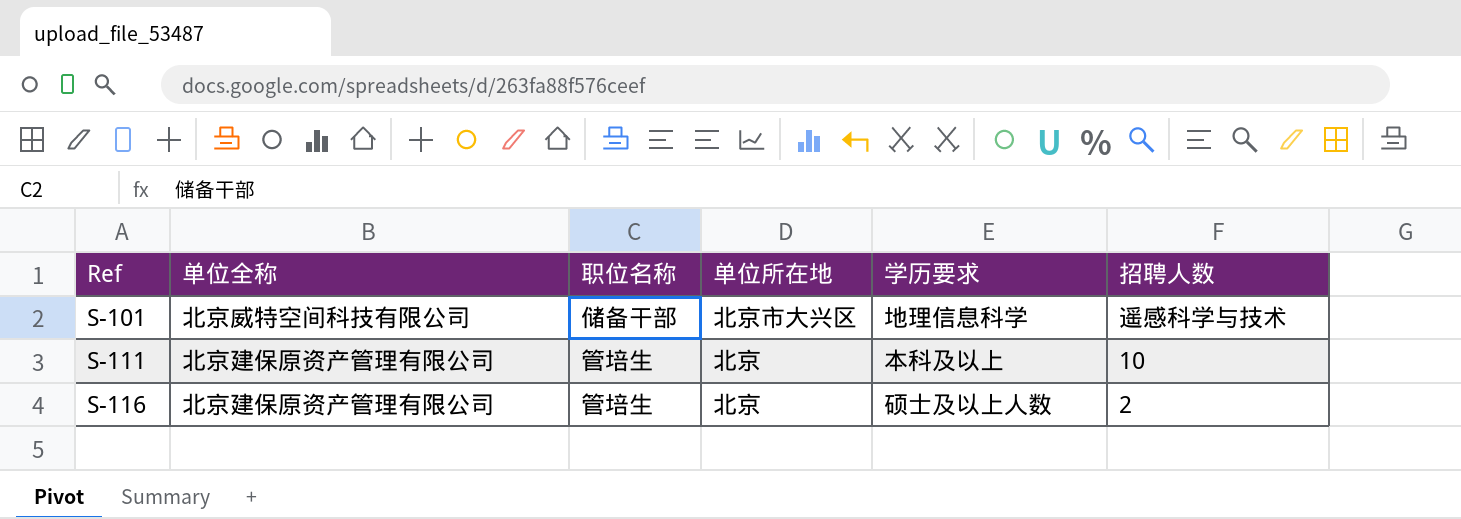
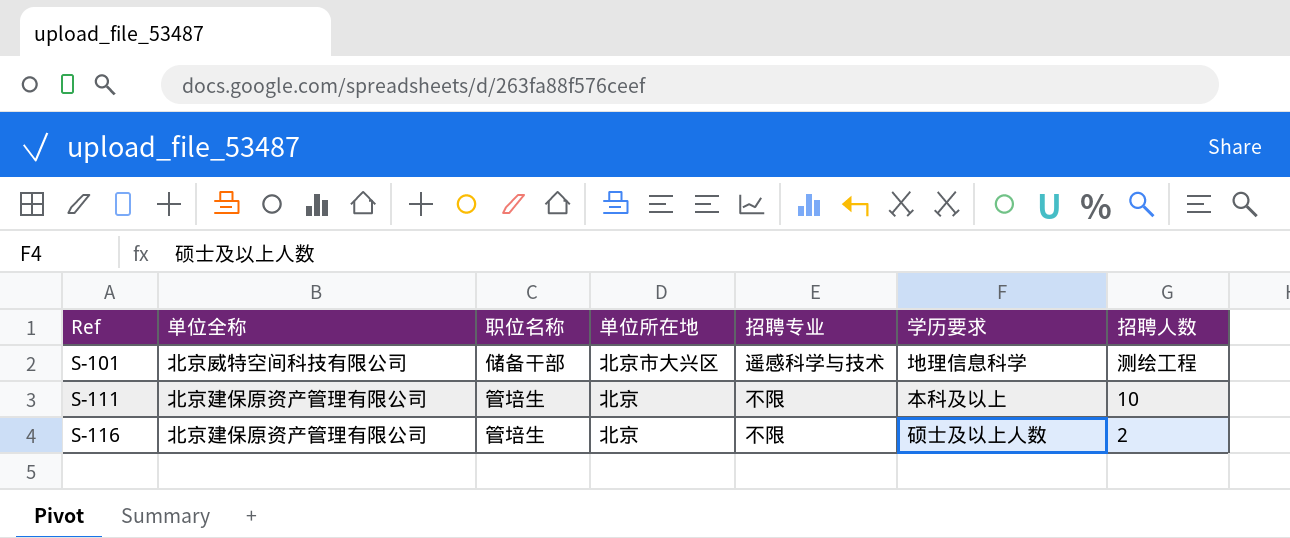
column 招聘专业 | position: none -> 5
S-101 | 招聘人数: 遥感科学与技术 -> 测绘工程

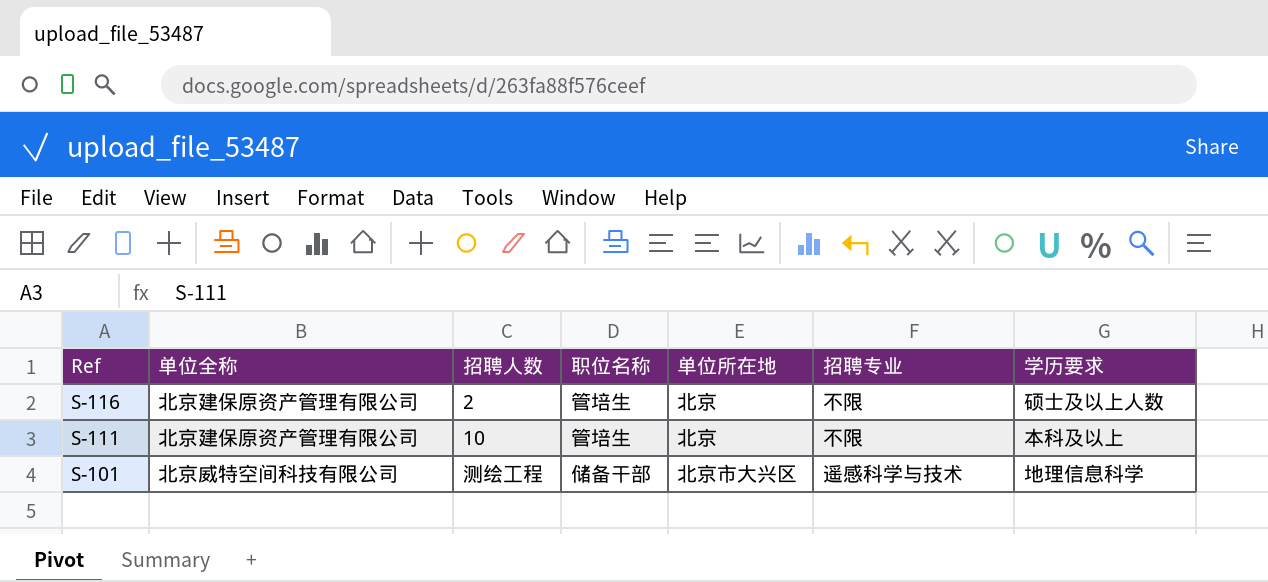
row order: Ref ascending -> Ref descending
column 招聘人数 | position: 7 -> 3

